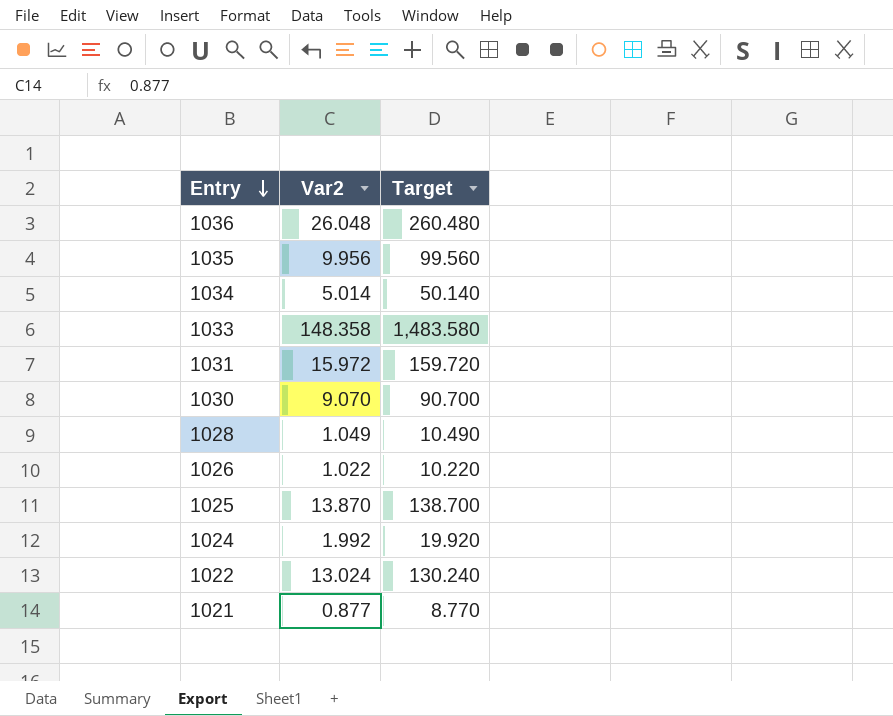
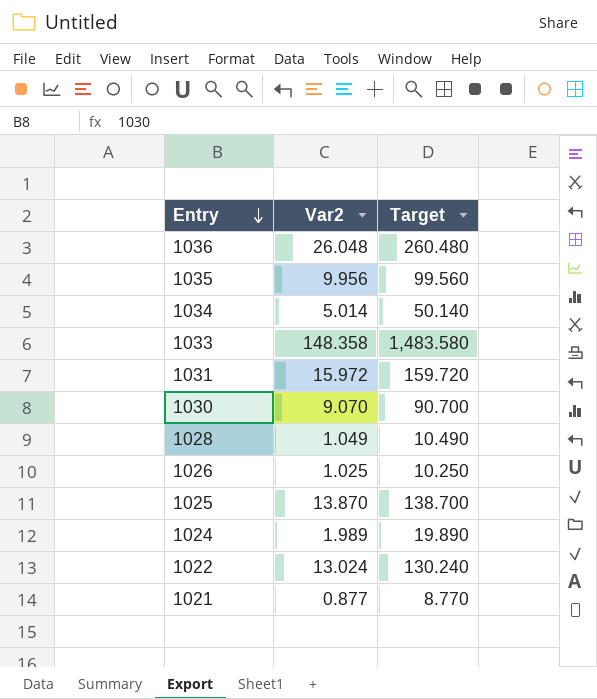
1026 | Var2: 1.022 -> 1.025
1026 | Target: 10.220 -> 10.250
1024 | Var2: 1.992 -> 1.989
1024 | Target: 19.920 -> 19.890

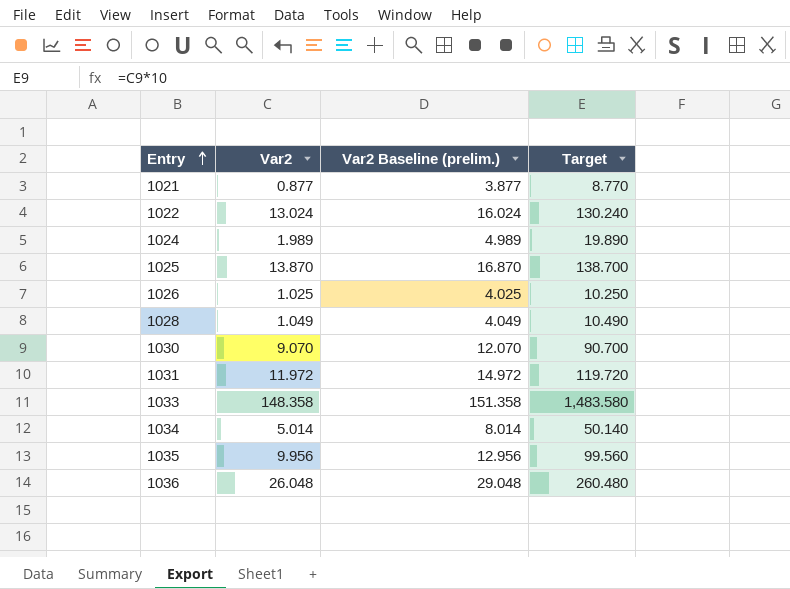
row order: Entry descending -> Entry ascending
column Var2 Baseline (prelim.) | formula: none -> [Var2] + 3
1031 | Var2: 15.972 -> 11.972
1031 | Target: 159.720 -> 119.720

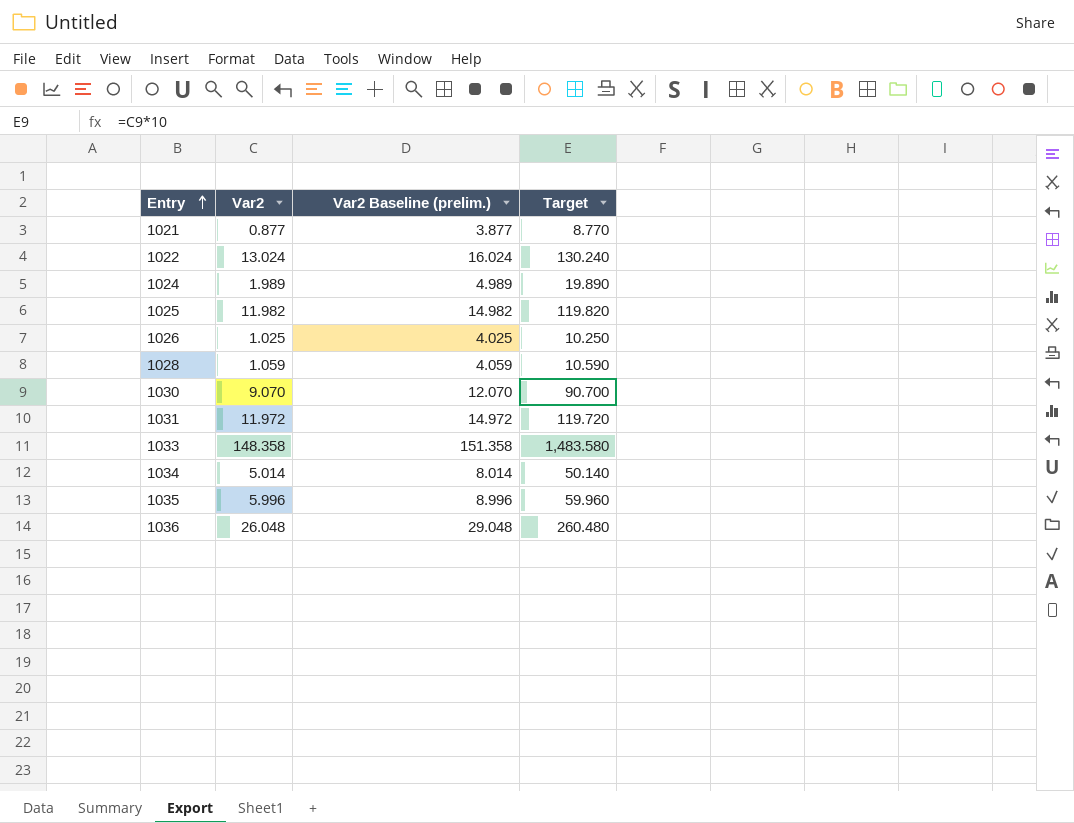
1025 | Var2: 13.870 -> 11.982
1025 | Var2 Baseline (prelim.): 16.870 -> 14.982
1025 | Target: 138.700 -> 119.820
1028 | Var2: 1.049 -> 1.059
1028 | Var2 Baseline (prelim.): 4.049 -> 4.059
1028 | Target: 10.490 -> 10.590
1035 | Var2: 9.956 -> 5.996
1035 | Var2 Baseline (prelim.): 12.956 -> 8.996
1035 | Target: 99.560 -> 59.960

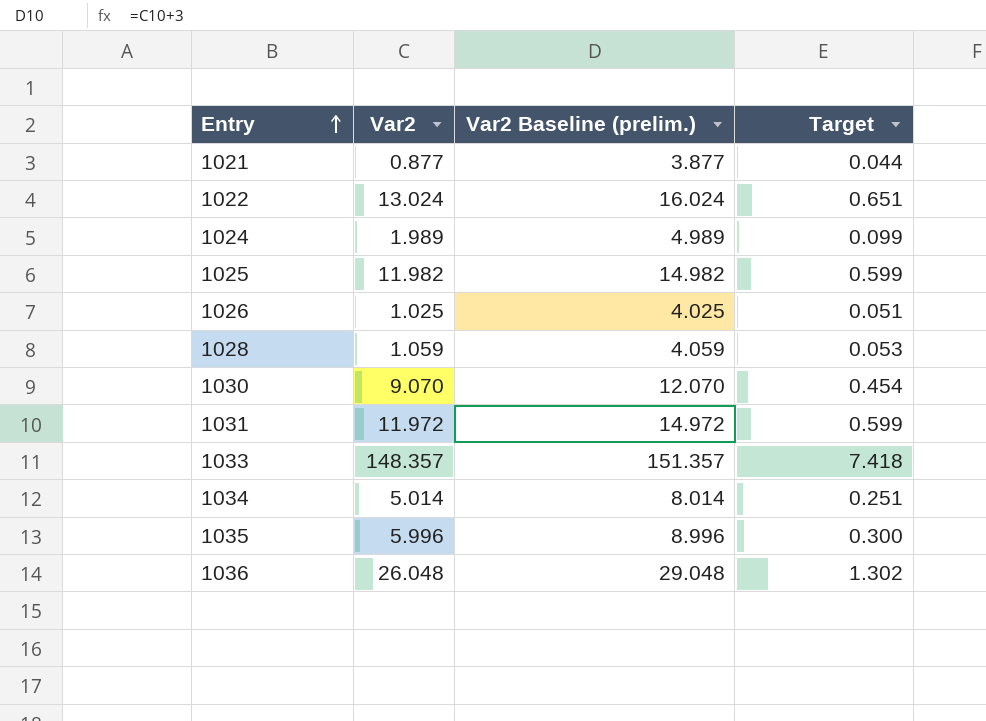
column Target | formula: [Var2] * 10 -> [Var2] * 0.05
1033 | Var2: 148.358 -> 148.357
1033 | Var2 Baseline (prelim.): 151.358 -> 151.357

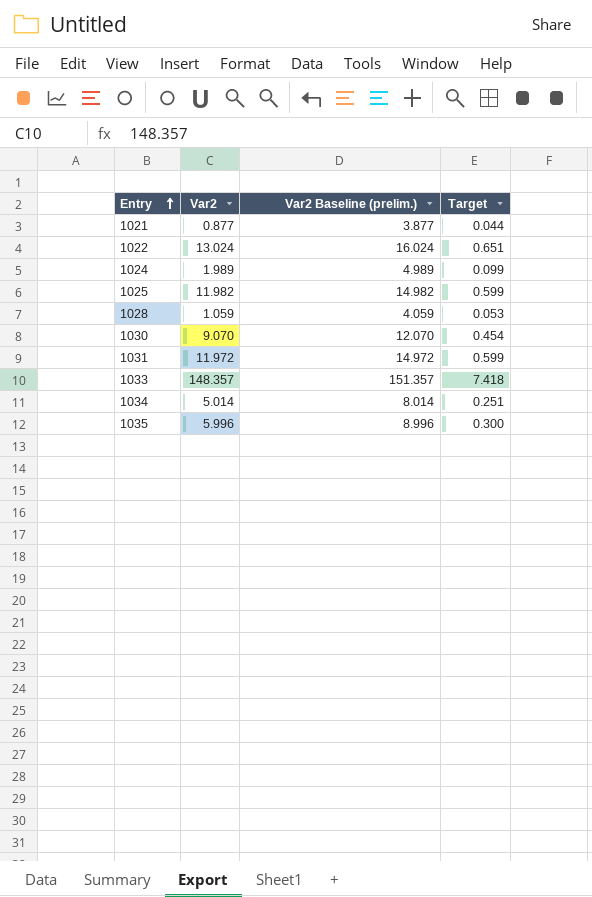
row 1026: 1.025 | 4.025 | 0.051 -> none
row 1036: 26.048 | 29.048 | 1.302 -> none

